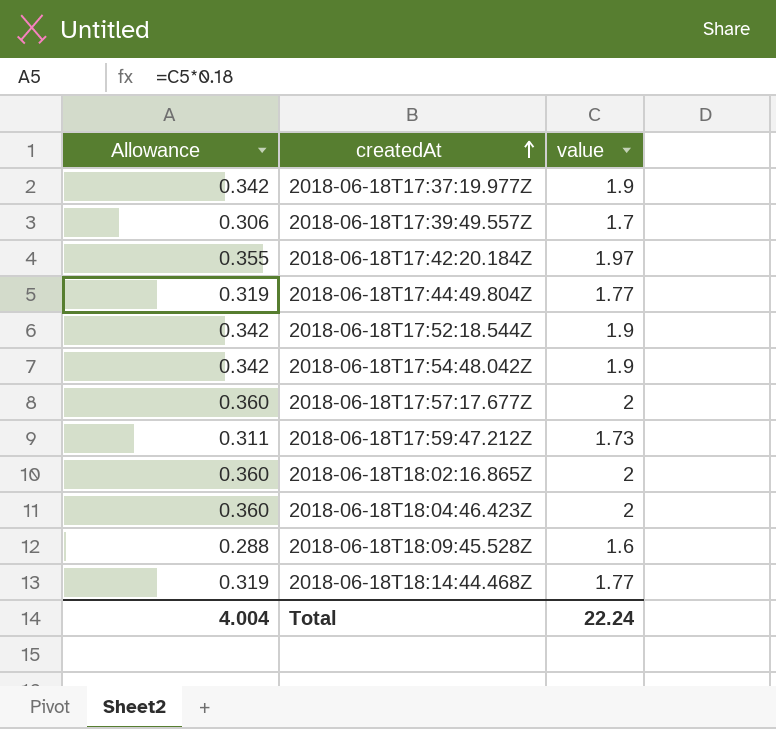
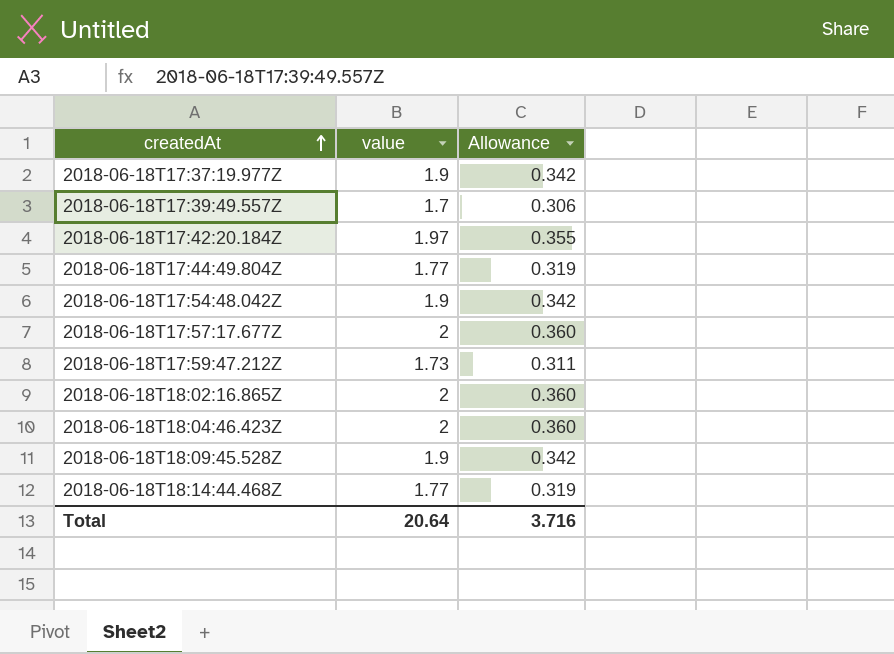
column Allowance | position: 1 -> 3
row 2018-06-18T17:52:18.544Z: 0.342 | 1.9 -> none
2018-06-18T18:09:45.528Z | value: 1.6 -> 1.9
2018-06-18T18:09:45.528Z | Allowance: 0.288 -> 0.342
Total | value: 22.24 -> 20.64
Total | Allowance: 4.004 -> 3.716

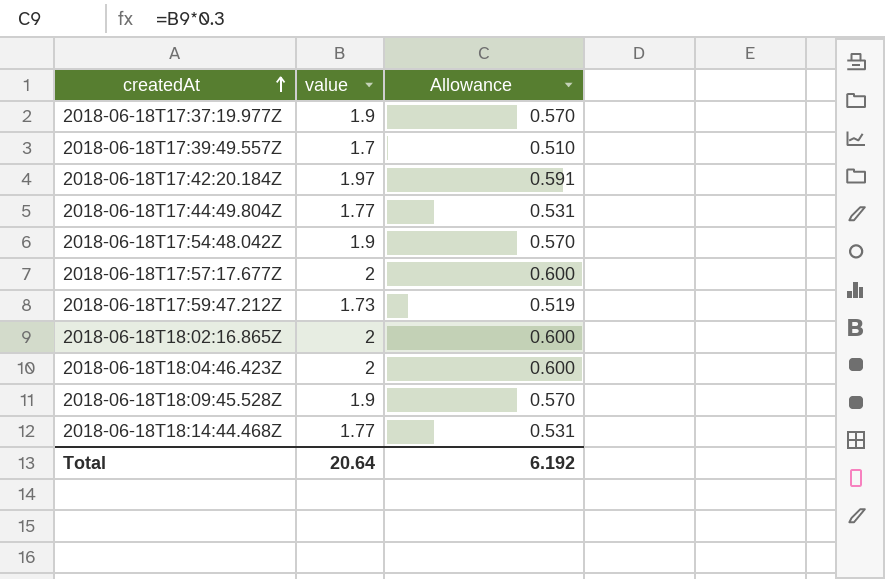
column Allowance | formula: [value] * 0.18 -> [value] * 0.3
Total | Allowance: 3.716 -> 6.192

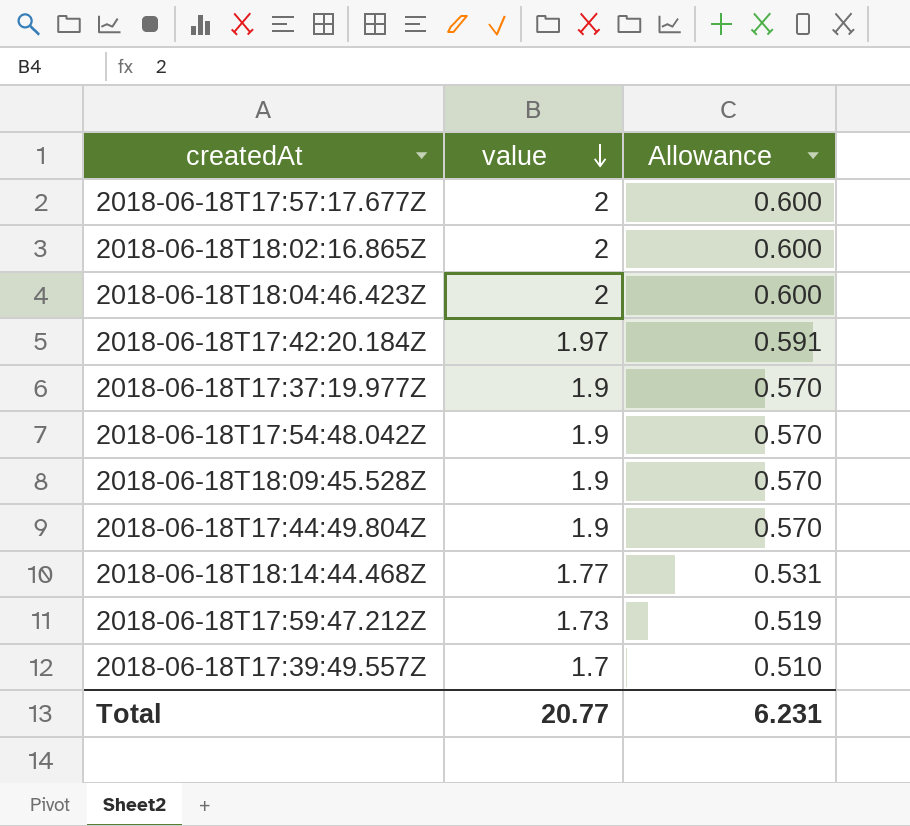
row order: createdAt ascending -> value descending
2018-06-18T17:44:49.804Z | value: 1.77 -> 1.9
2018-06-18T17:44:49.804Z | Allowance: 0.531 -> 0.570
Total | value: 20.64 -> 20.77
Total | Allowance: 6.192 -> 6.231

